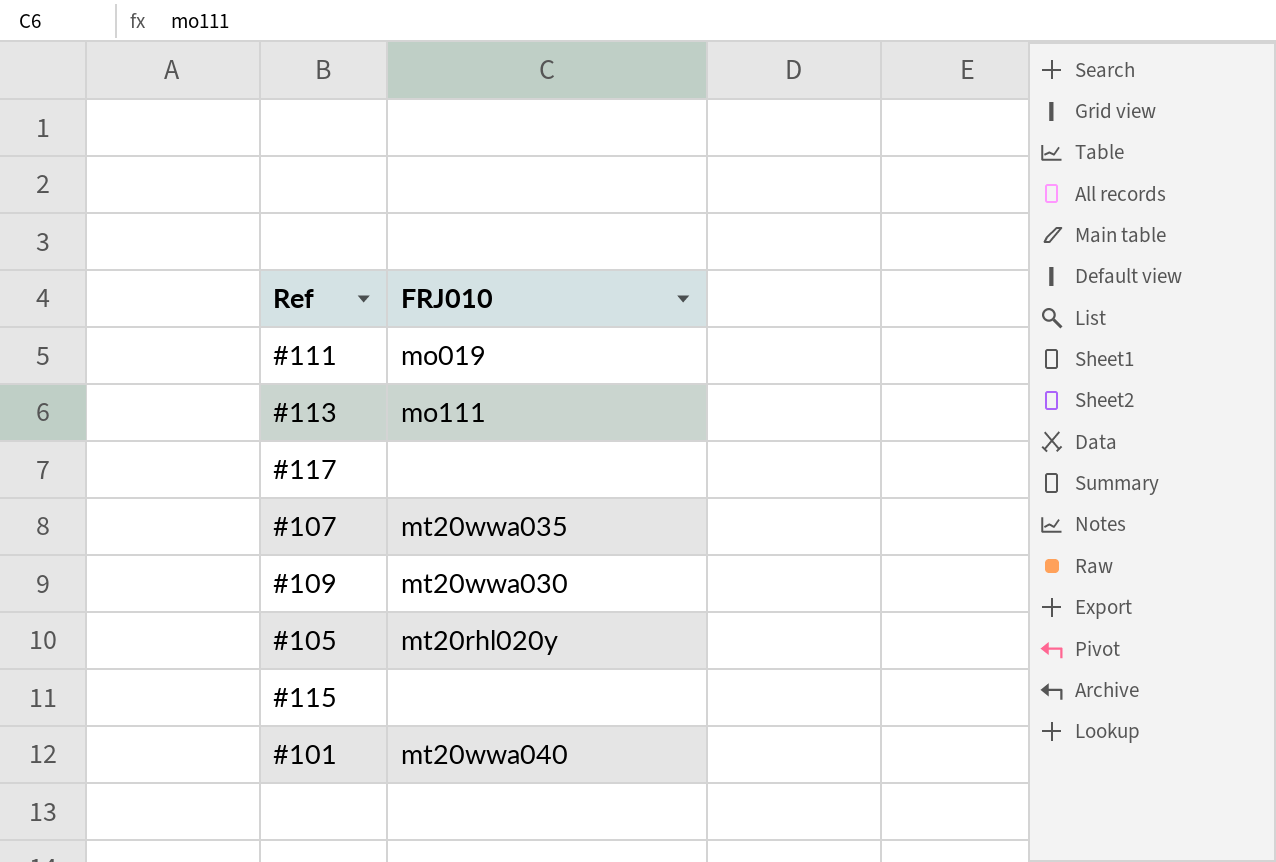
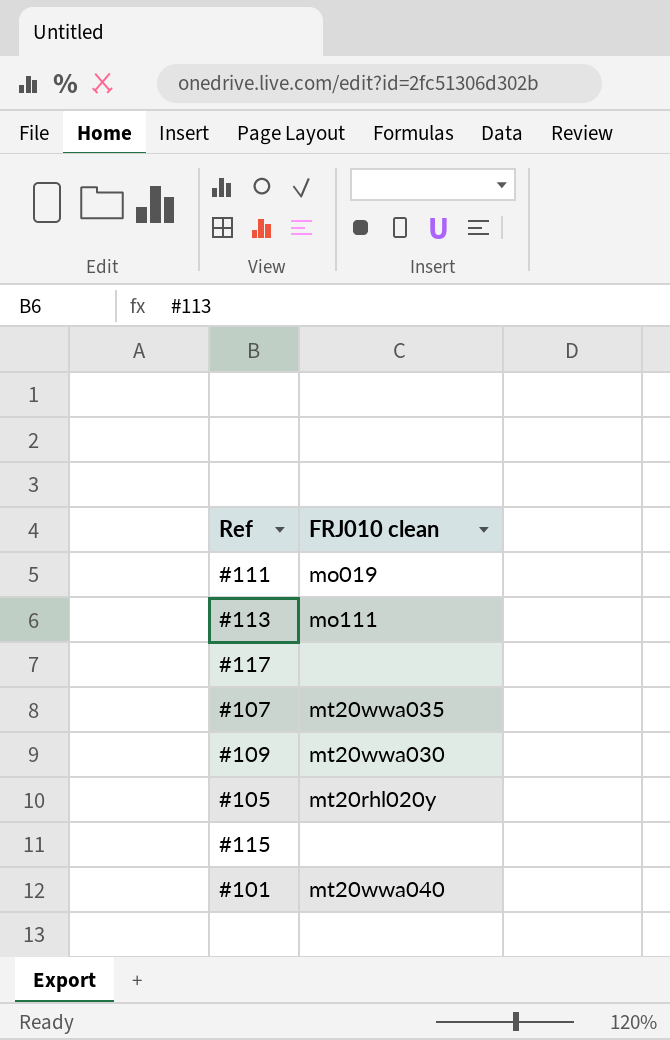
column name: FRJ010 -> FRJ010 clean

